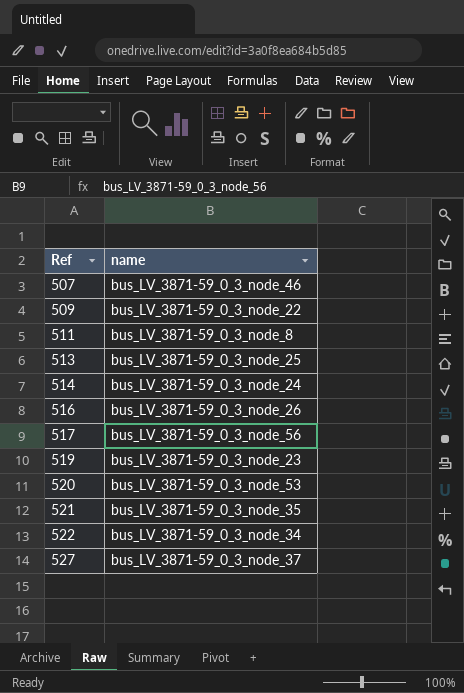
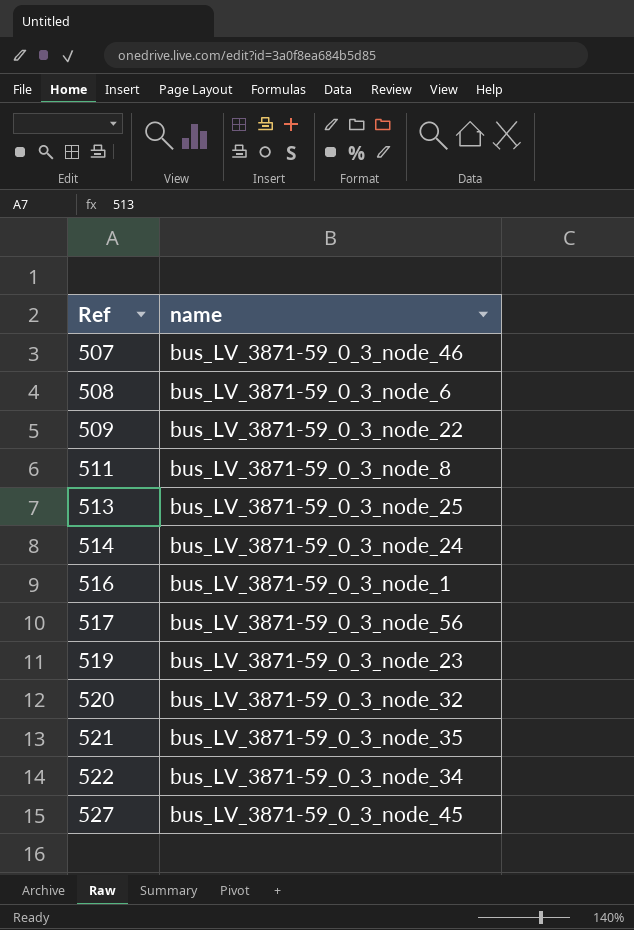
row 508: none -> bus_LV_3871-59_0_3_node_6
516 | name: bus_LV_3871-59_0_3_node_26 -> bus_LV_3871-59_0_3_node_1
520 | name: bus_LV_3871-59_0_3_node_53 -> bus_LV_3871-59_0_3_node_32
527 | name: bus_LV_3871-59_0_3_node_37 -> bus_LV_3871-59_0_3_node_45

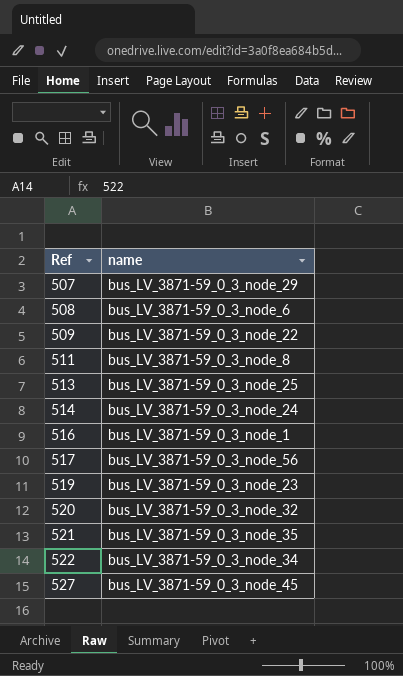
507 | name: bus_LV_3871-59_0_3_node_46 -> bus_LV_3871-59_0_3_node_29

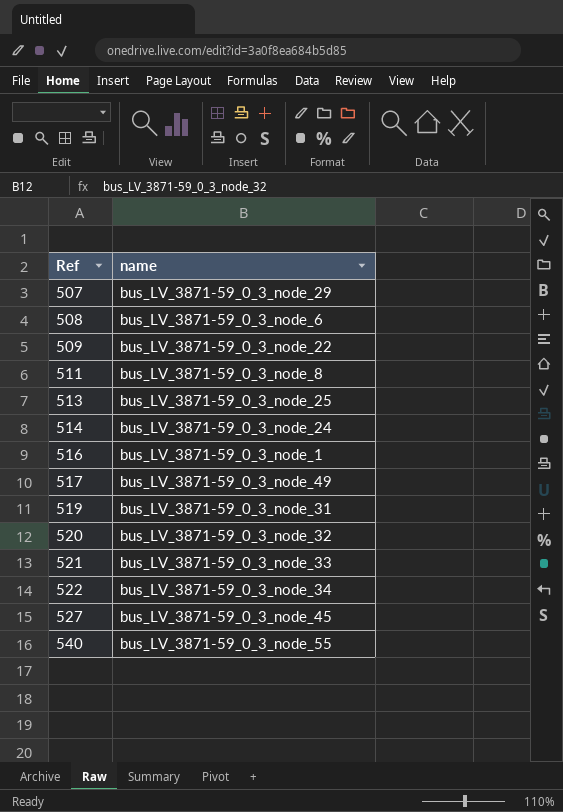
517 | name: bus_LV_3871-59_0_3_node_56 -> bus_LV_3871-59_0_3_node_49
519 | name: bus_LV_3871-59_0_3_node_23 -> bus_LV_3871-59_0_3_node_31
521 | name: bus_LV_3871-59_0_3_node_35 -> bus_LV_3871-59_0_3_node_33
row 540: none -> bus_LV_3871-59_0_3_node_55

